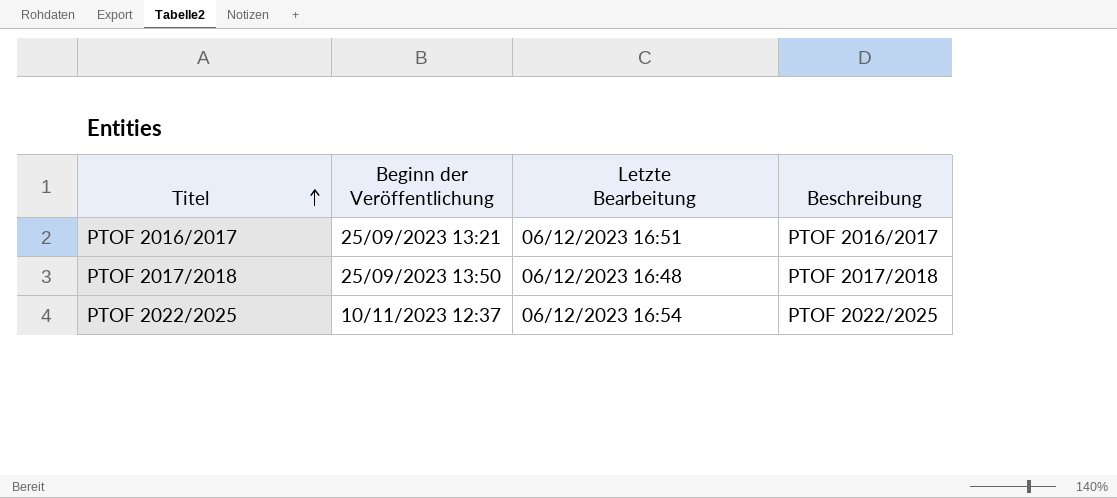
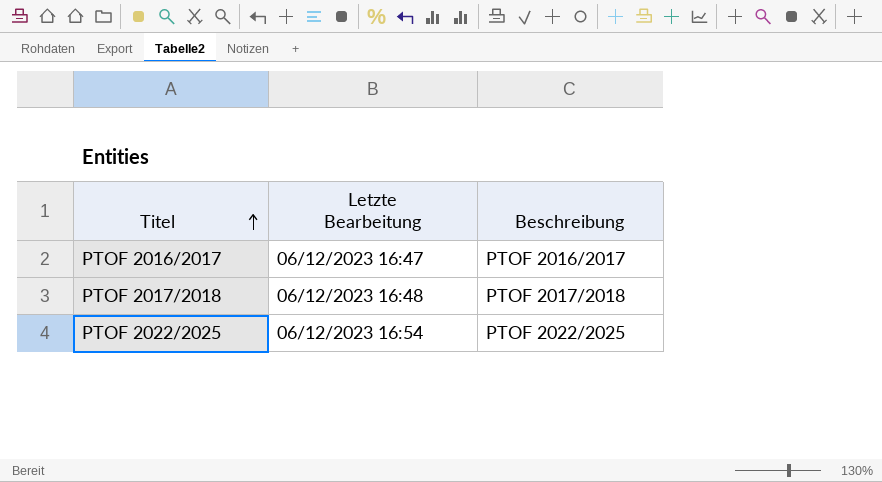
column Beginn der Veröffentlichung | position: 2 -> none
PTOF 2016/2017 | Letzte Bearbeitung: 06/12/2023 16:51 -> 06/12/2023 16:47

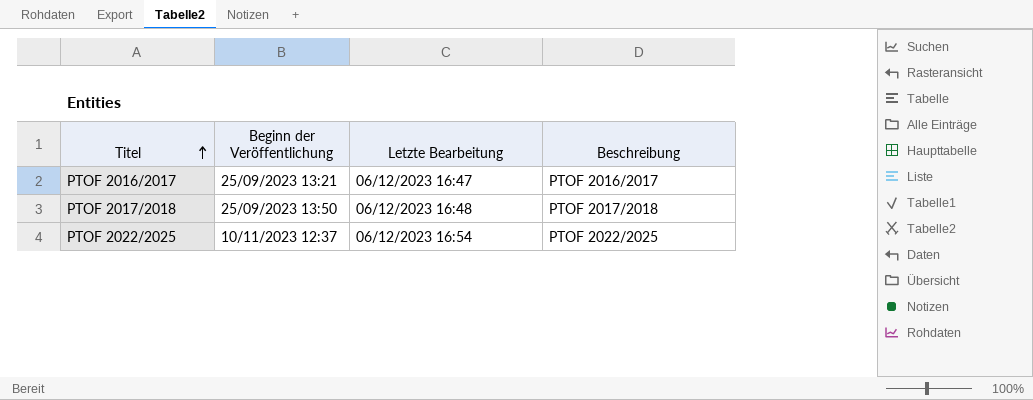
column Beginn der Veröffentlichung | position: none -> 2

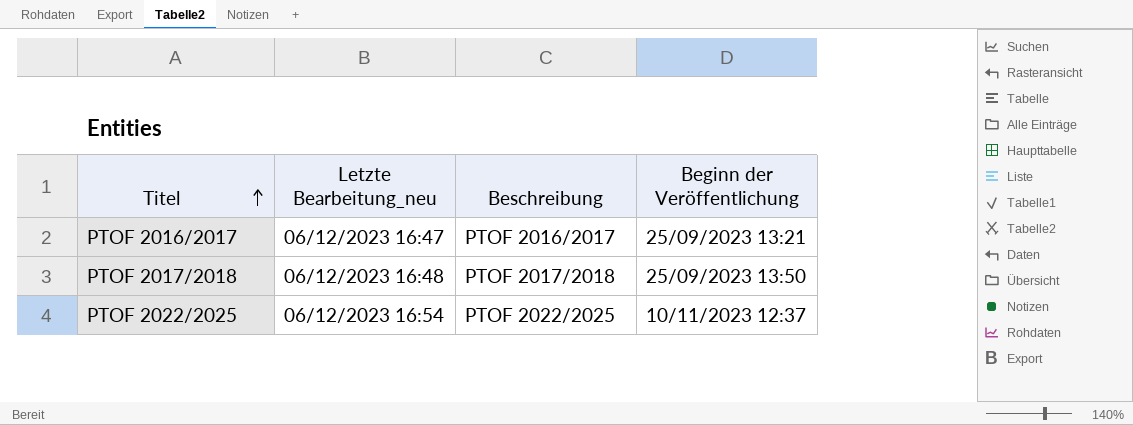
column name: Letzte Bearbeitung -> Letzte Bearbeitung_neu
column Beginn der Veröffentlichung | position: 2 -> 4

